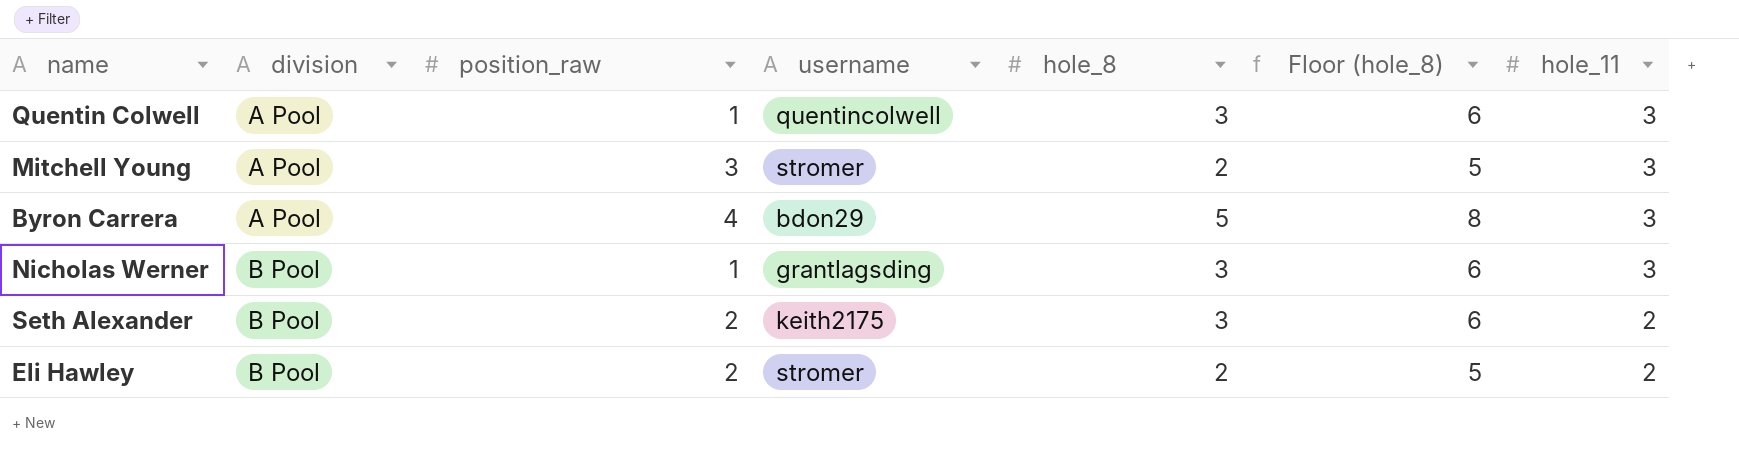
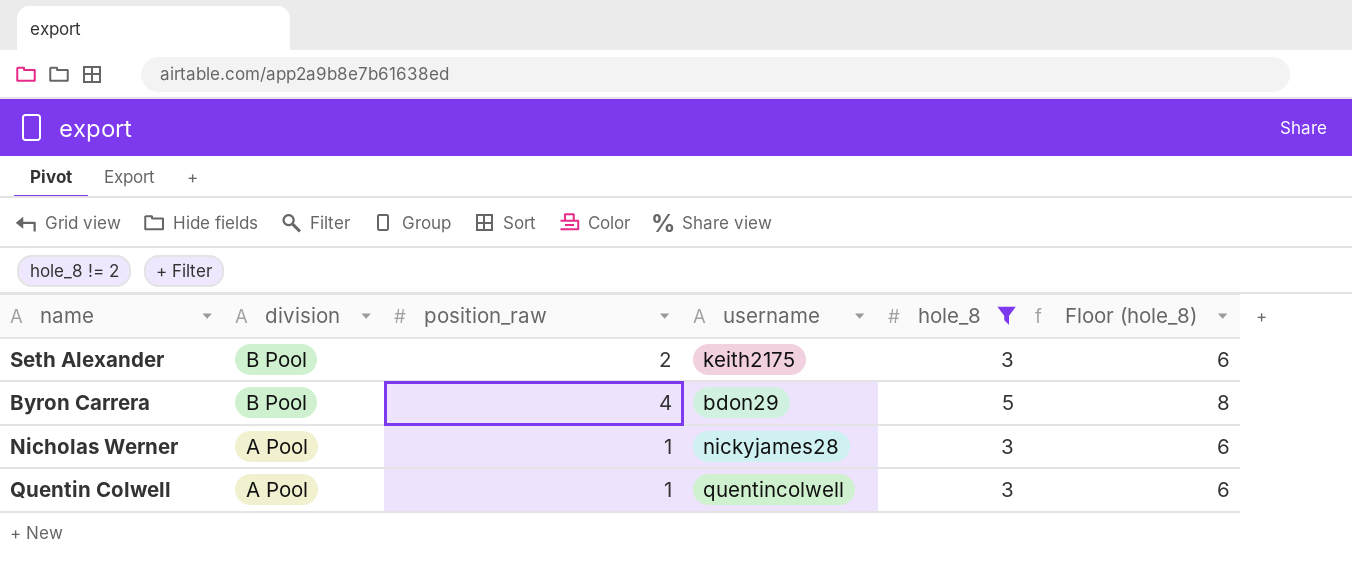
filter: none -> hole_8 != 2
row order: division ascending -> division descending
column hole_11 | position: 7 -> none
Byron Carrera | division: A Pool -> B Pool
Nicholas Werner | division: B Pool -> A Pool
Nicholas Werner | username: grantlagsding -> nickyjames28

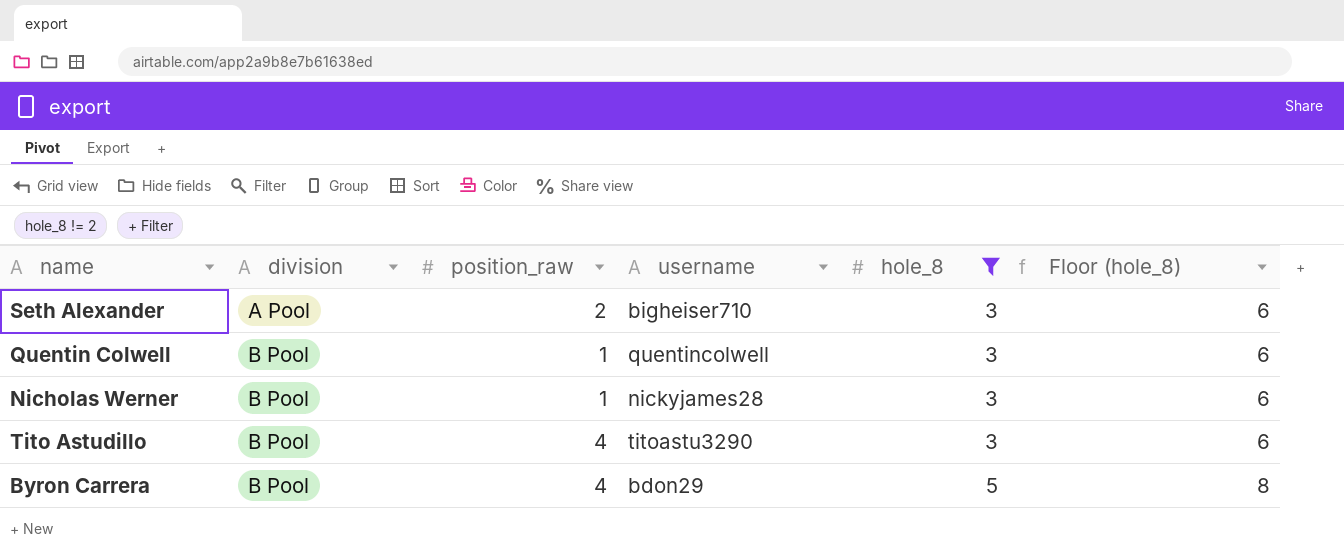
row order: division descending -> division ascending
Seth Alexander | division: B Pool -> A Pool
Seth Alexander | username: keith2175 -> bigheiser710
Quentin Colwell | division: A Pool -> B Pool
Nicholas Werner | division: A Pool -> B Pool
row Tito Astudillo: none -> B Pool | 4 | titoastu3290 | 3 | 6

